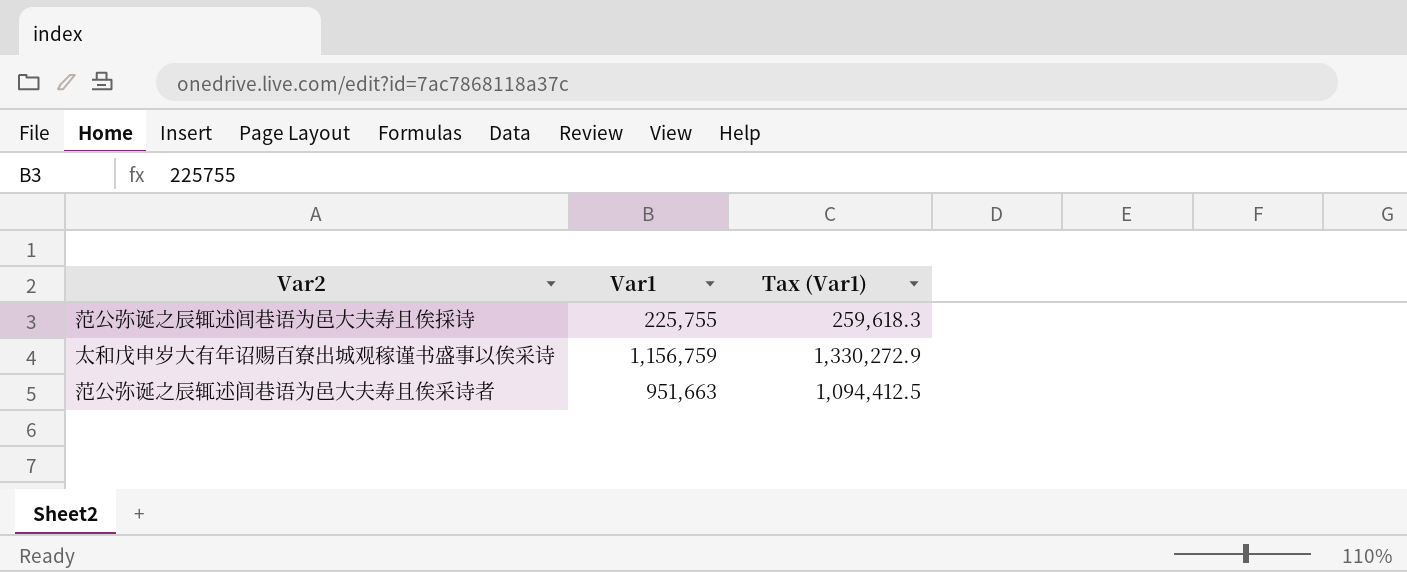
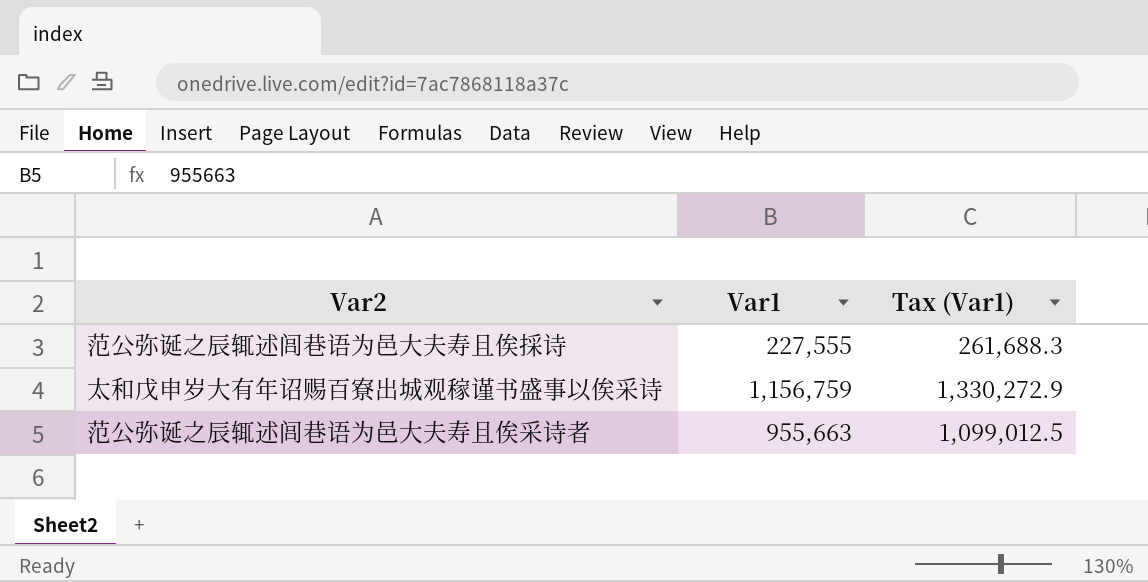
范公弥诞之辰辄述闾巷语为邑大夫寿且俟採诗 | Var1: 225,755 -> 227,555
范公弥诞之辰辄述闾巷语为邑大夫寿且俟採诗 | Tax (Var1): 259,618.3 -> 261,688.3
范公弥诞之辰辄述闾巷语为邑大夫寿且俟采诗者 | Var1: 951,663 -> 955,663
范公弥诞之辰辄述闾巷语为邑大夫寿且俟采诗者 | Tax (Var1): 1,094,412.5 -> 1,099,012.5

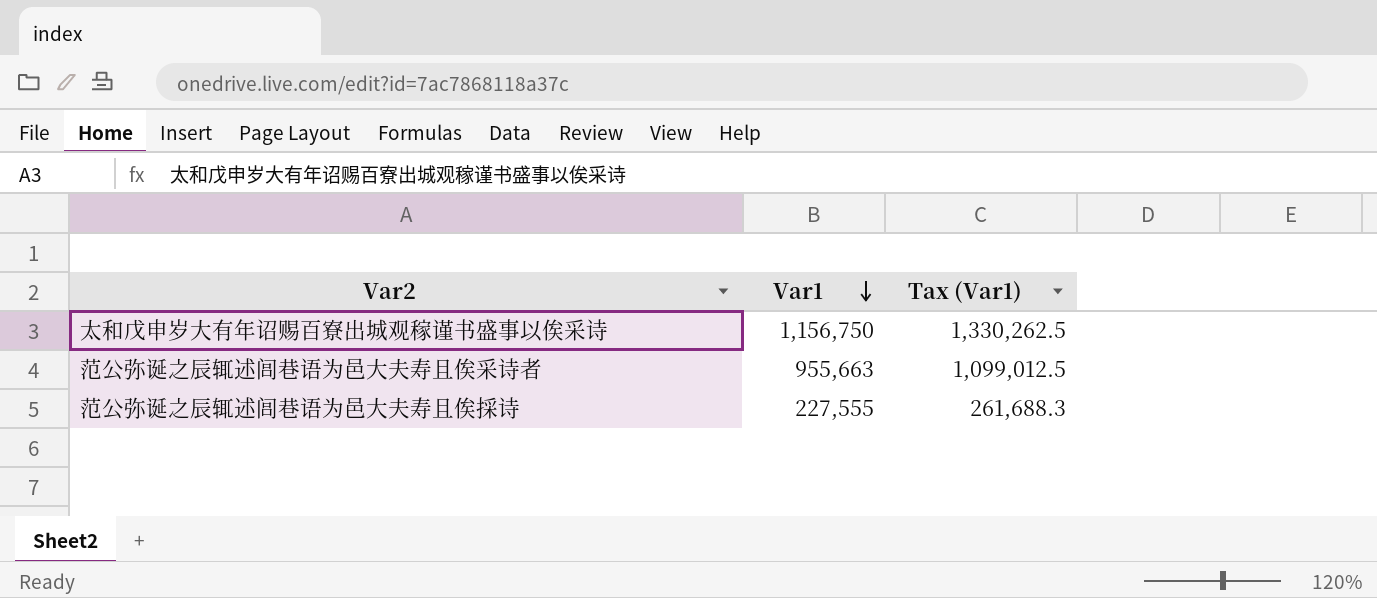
row order: none -> Var1 descending
太和戊申岁大有年诏赐百寮出城观稼谨书盛事以俟采诗 | Var1: 1,156,759 -> 1,156,750
太和戊申岁大有年诏赐百寮出城观稼谨书盛事以俟采诗 | Tax (Var1): 1,330,272.9 -> 1,330,262.5

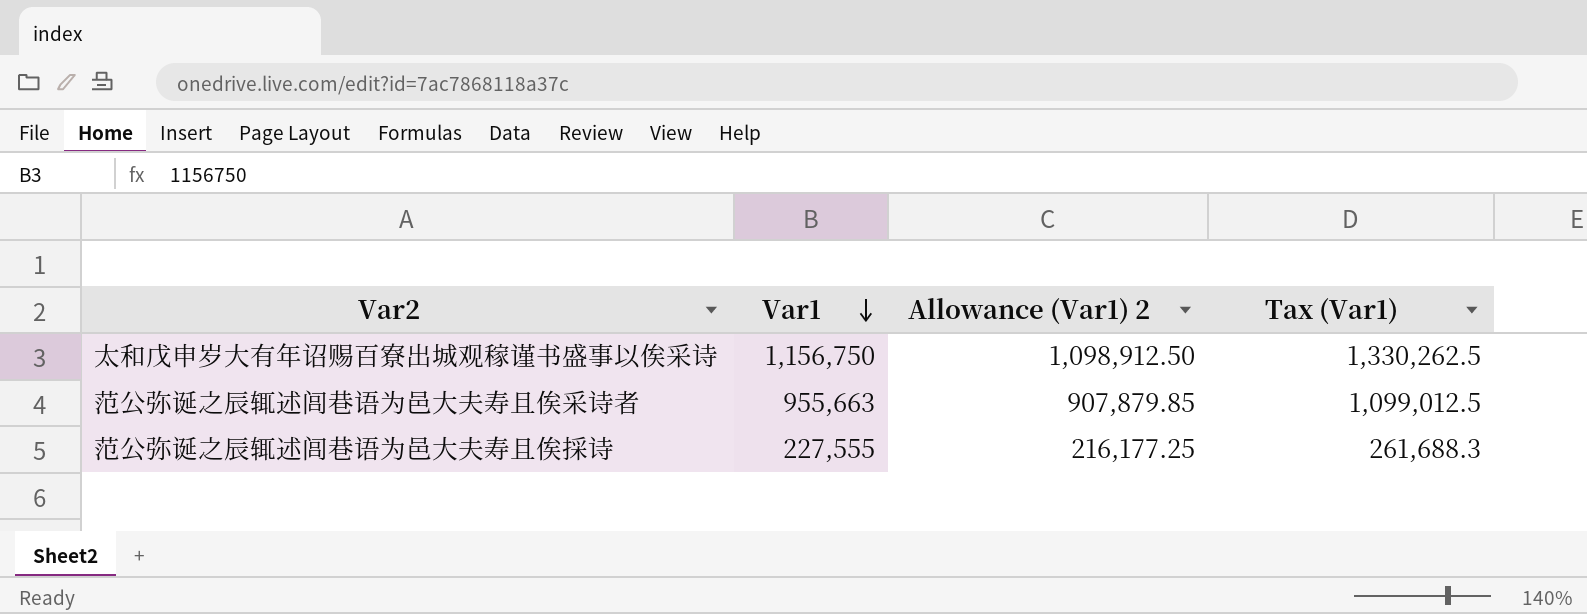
column Allowance (Var1) 2 | formula: none -> [Var1] * 0.95

